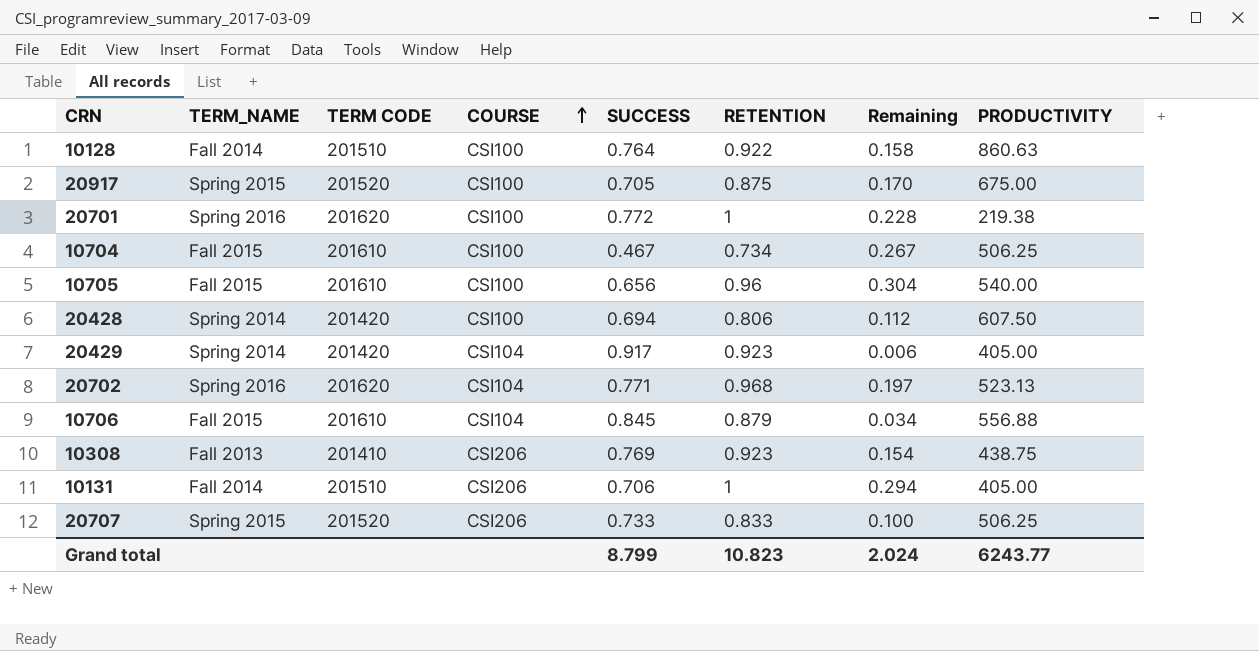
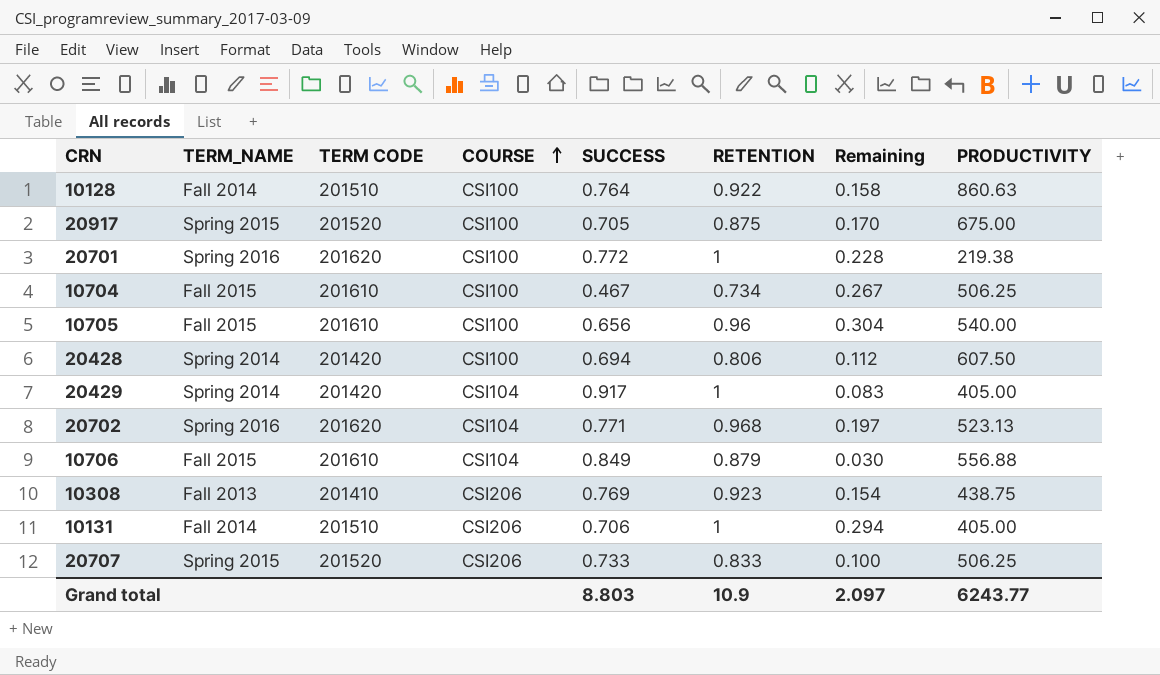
20429 | RETENTION: 0.923 -> 1
20429 | Remaining: 0.006 -> 0.083
10706 | SUCCESS: 0.845 -> 0.849
10706 | Remaining: 0.034 -> 0.030
Grand total | SUCCESS: 8.799 -> 8.803
Grand total | RETENTION: 10.823 -> 10.9
Grand total | Remaining: 2.024 -> 2.097

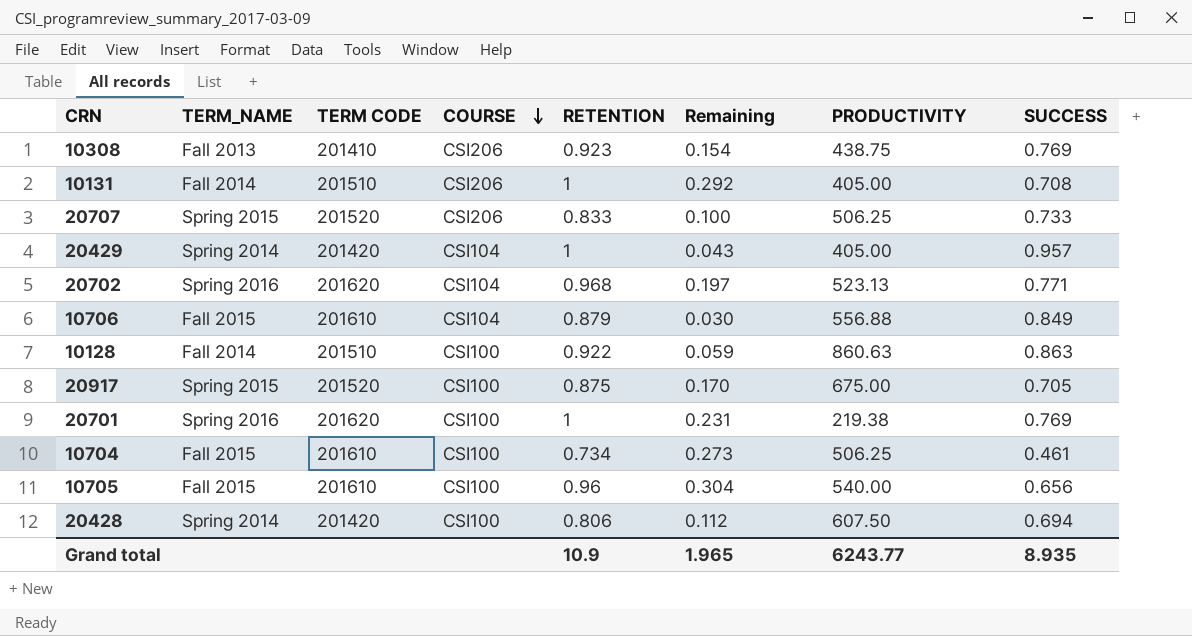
row order: COURSE ascending -> COURSE descending
column SUCCESS | position: 5 -> 8
10131 | Remaining: 0.294 -> 0.292
10131 | SUCCESS: 0.706 -> 0.708
20429 | Remaining: 0.083 -> 0.043
20429 | SUCCESS: 0.917 -> 0.957
10128 | Remaining: 0.158 -> 0.059
10128 | SUCCESS: 0.764 -> 0.863
20701 | Remaining: 0.228 -> 0.231
20701 | SUCCESS: 0.772 -> 0.769
10704 | Remaining: 0.267 -> 0.273
10704 | SUCCESS: 0.467 -> 0.461
Grand total | Remaining: 2.097 -> 1.965
Grand total | SUCCESS: 8.803 -> 8.935

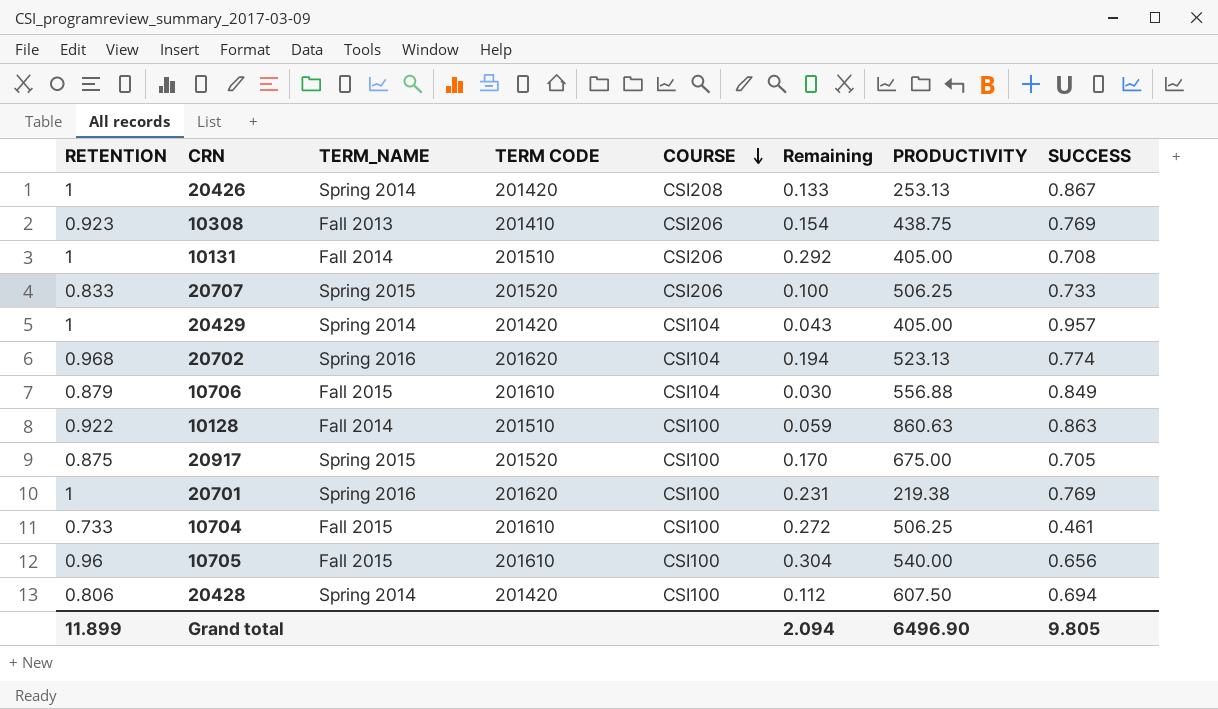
column RETENTION | position: 5 -> 1
row 20426: none -> 1 | Spring 2014 | 201420 | CSI208 | 0.133 | 253.13 | 0.867
20702 | Remaining: 0.197 -> 0.194
20702 | SUCCESS: 0.771 -> 0.774
10704 | RETENTION: 0.734 -> 0.733
10704 | Remaining: 0.273 -> 0.272
Grand total | RETENTION: 10.9 -> 11.899
Grand total | Remaining: 1.965 -> 2.094
Grand total | PRODUCTIVITY: 6243.77 -> 6496.90
Grand total | SUCCESS: 8.935 -> 9.805

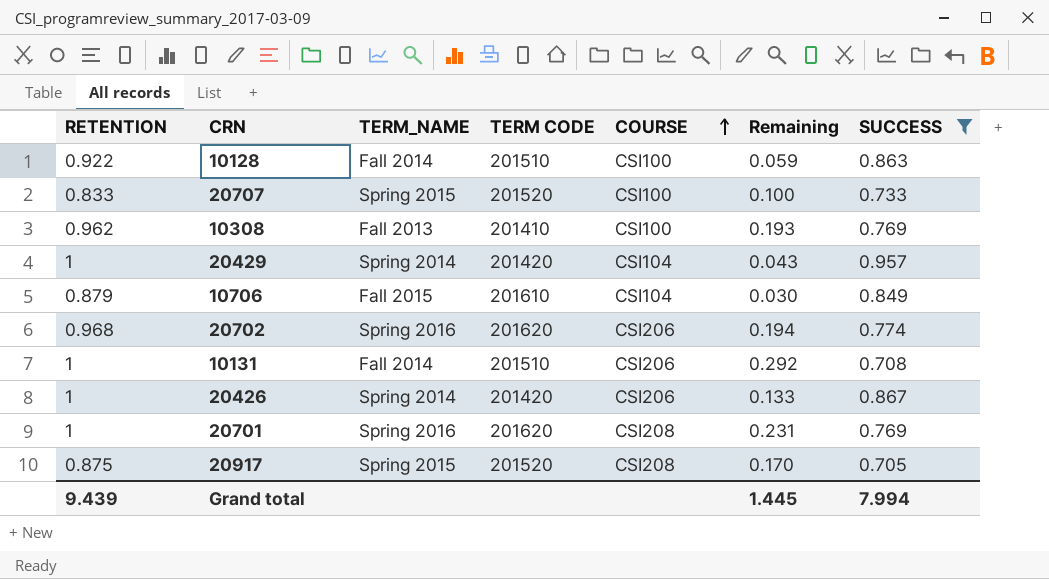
filter: none -> SUCCESS >= 0.705
row order: COURSE descending -> COURSE ascending
column PRODUCTIVITY | position: 7 -> none
20707 | COURSE: CSI206 -> CSI100
10308 | RETENTION: 0.923 -> 0.962
10308 | COURSE: CSI206 -> CSI100
10308 | Remaining: 0.154 -> 0.193
20702 | COURSE: CSI104 -> CSI206
20426 | COURSE: CSI208 -> CSI206
20701 | COURSE: CSI100 -> CSI208
20917 | COURSE: CSI100 -> CSI208
Grand total | RETENTION: 11.899 -> 9.439
Grand total | Remaining: 2.094 -> 1.445
Grand total | SUCCESS: 9.805 -> 7.994

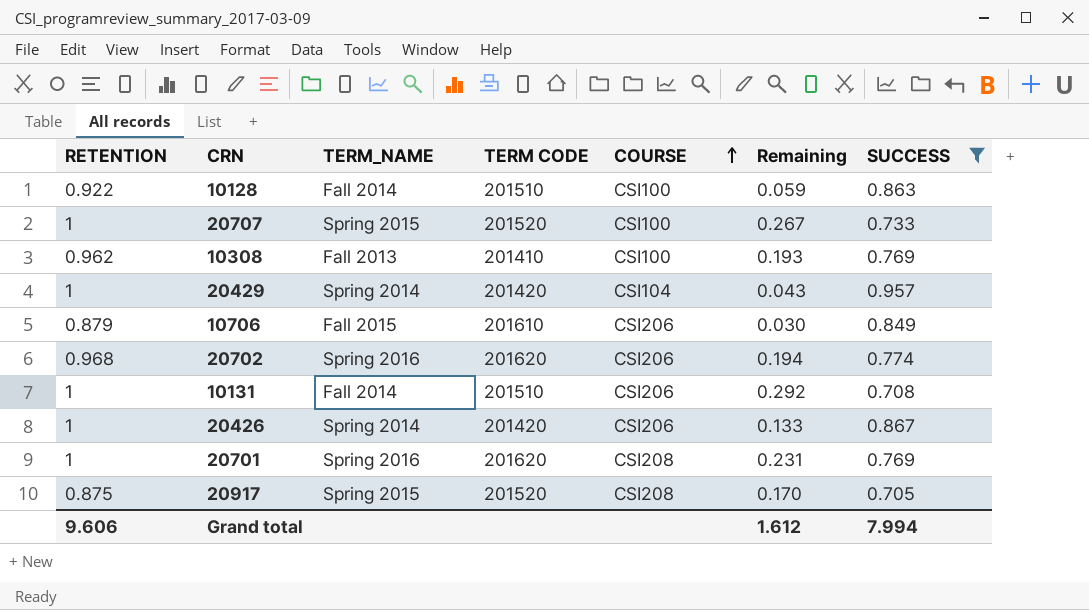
20707 | RETENTION: 0.833 -> 1
20707 | Remaining: 0.100 -> 0.267
10706 | COURSE: CSI104 -> CSI206
Grand total | RETENTION: 9.439 -> 9.606
Grand total | Remaining: 1.445 -> 1.612

